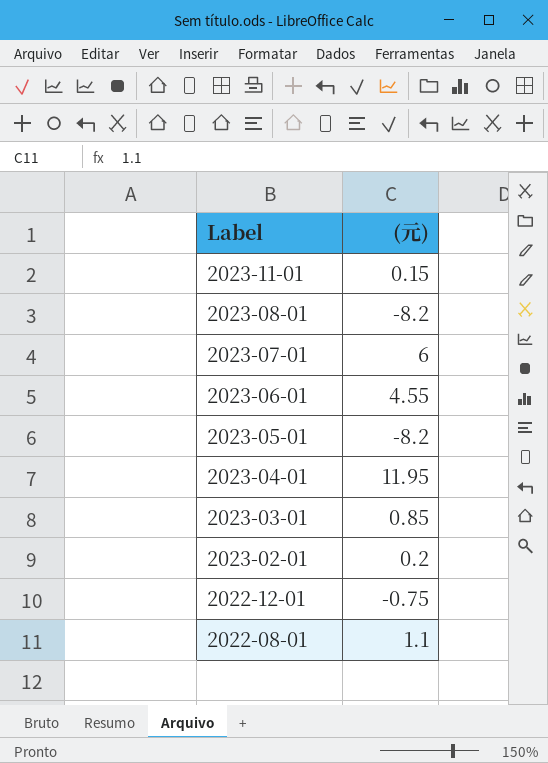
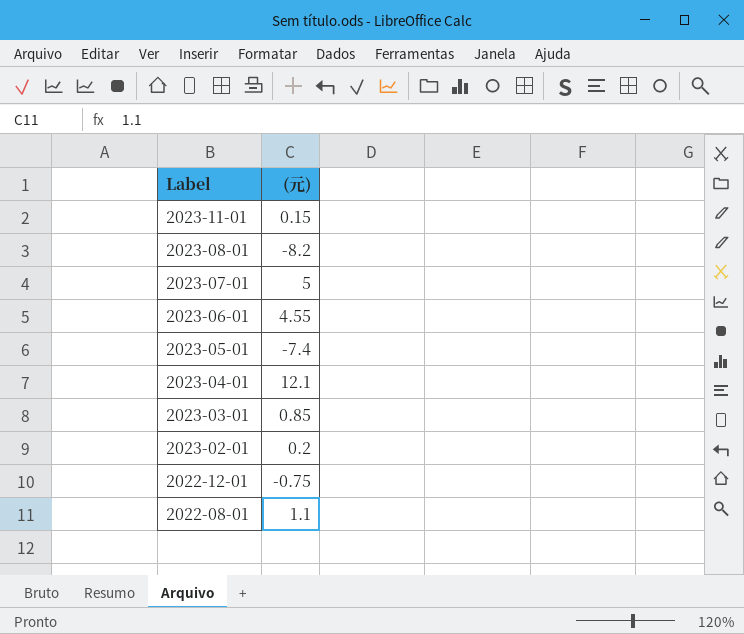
2023-07-01 | (元): 6 -> 5
2023-05-01 | (元): -8.2 -> -7.4
2023-04-01 | (元): 11.95 -> 12.1

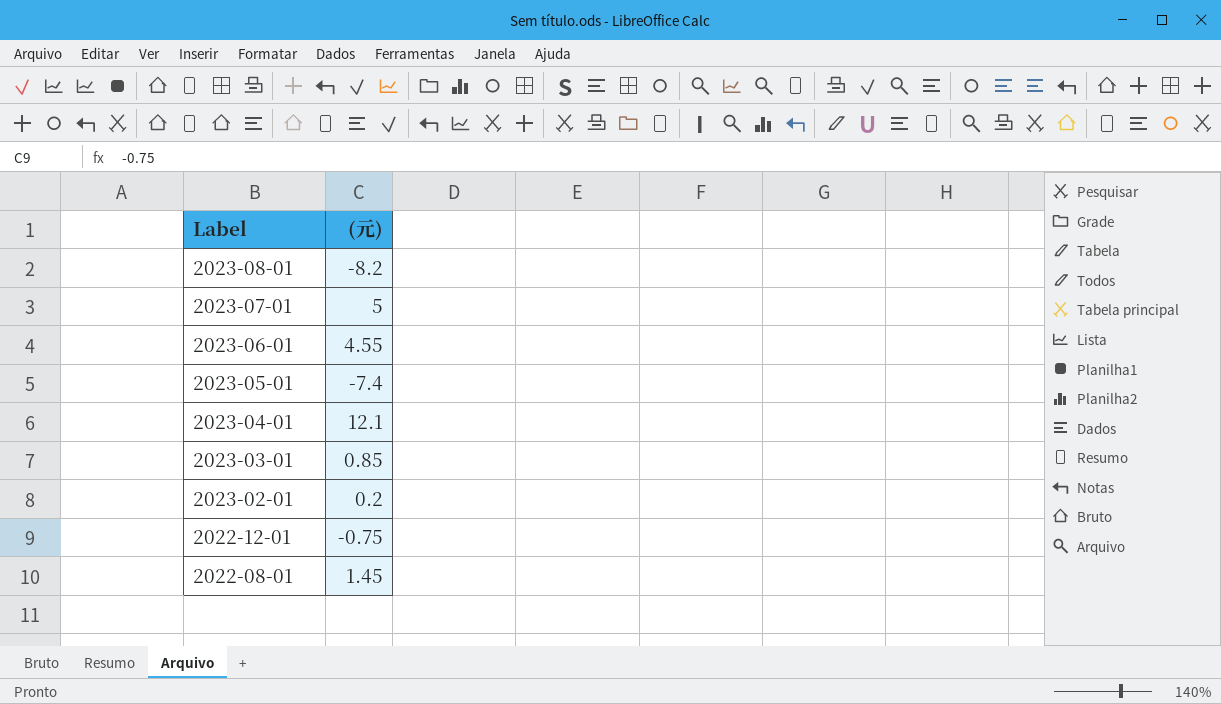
row 2023-11-01: 0.15 -> none
2022-08-01 | (元): 1.1 -> 1.45

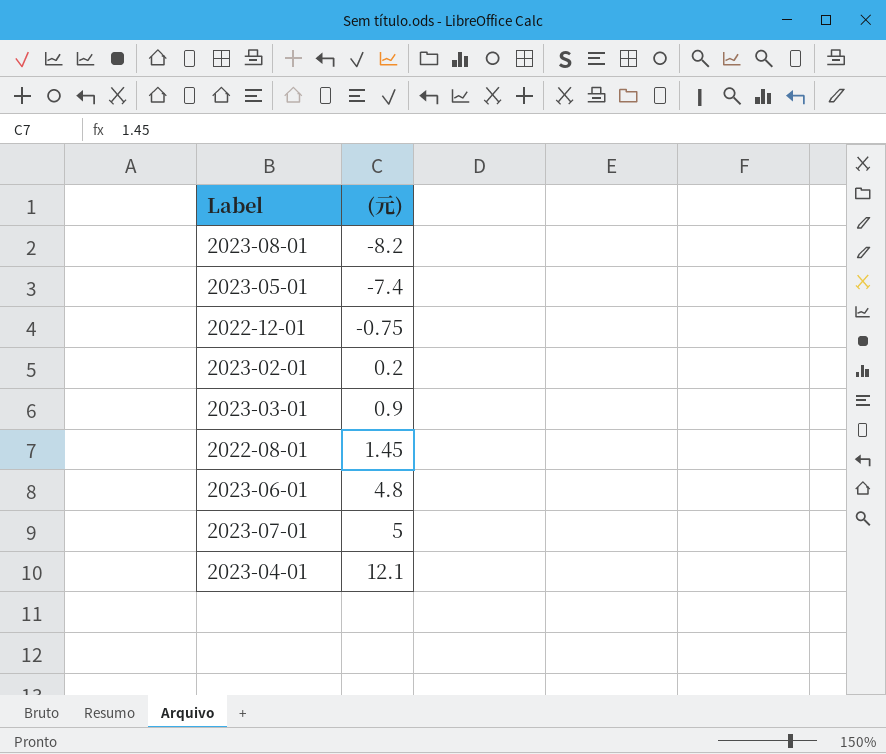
row order: Label descending -> (元) ascending
2023-03-01 | (元): 0.85 -> 0.9
2023-06-01 | (元): 4.55 -> 4.8

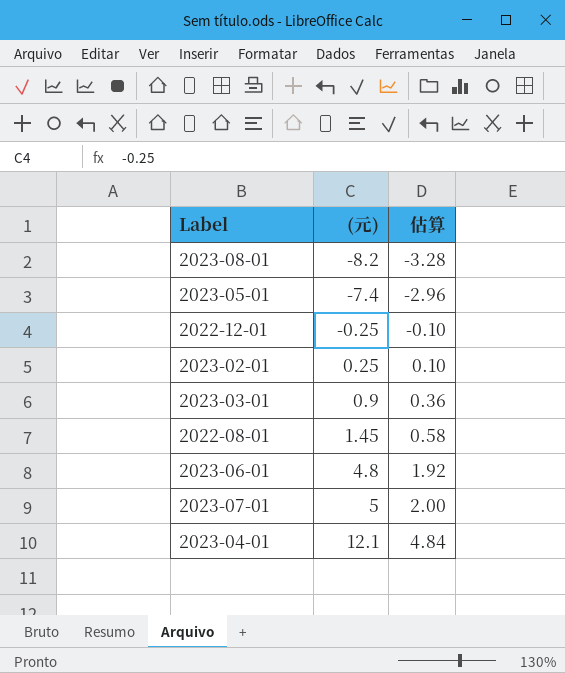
column 估算 | formula: none -> [(元)] * 0.4
2022-12-01 | (元): -0.75 -> -0.25
2023-02-01 | (元): 0.2 -> 0.25

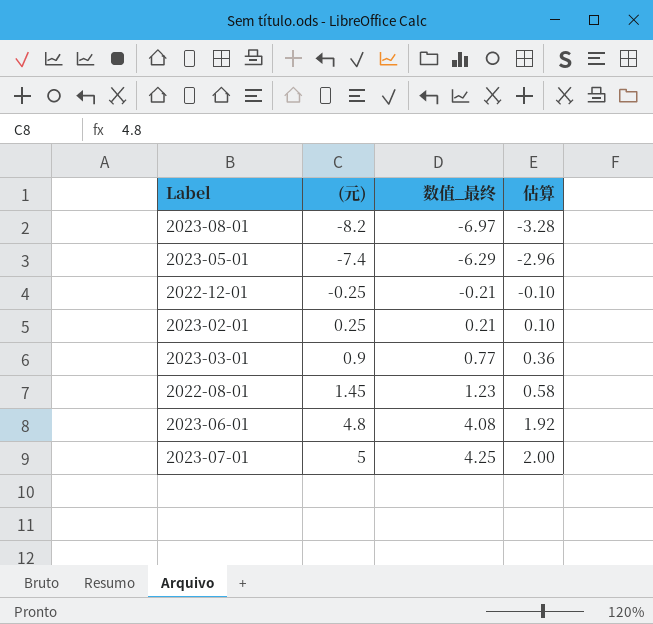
column 数值_最终 | formula: none -> [(元)] * 0.85
row 2023-04-01: 12.1 | 4.84 -> none

